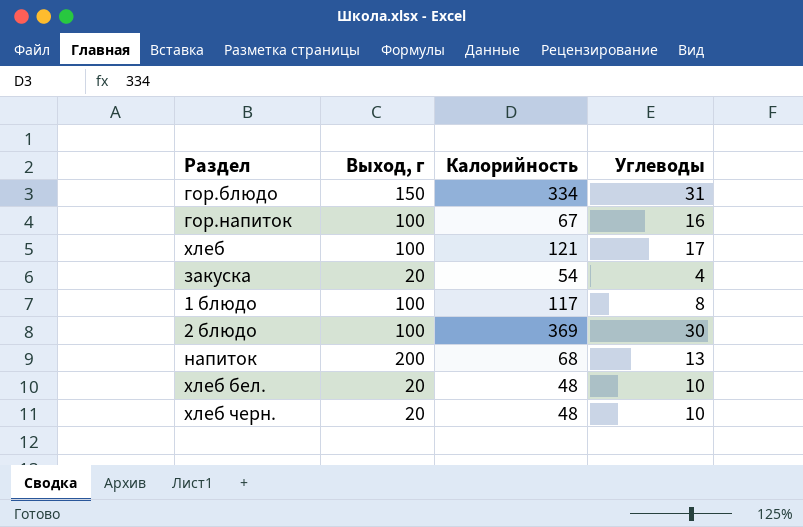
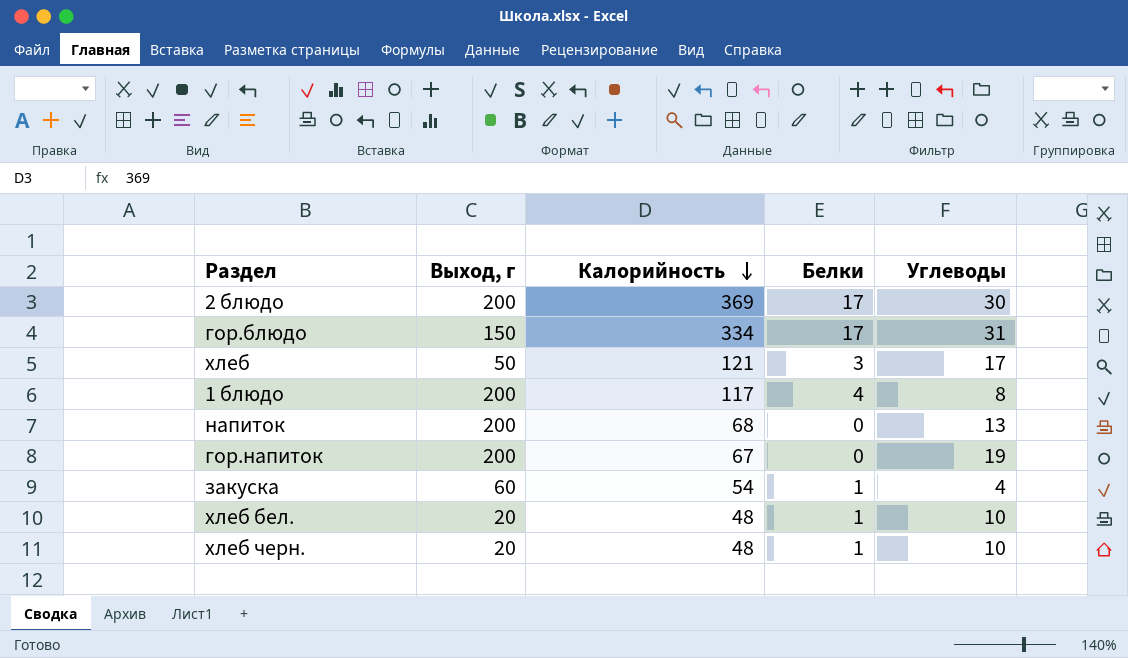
row order: none -> Калорийность descending
column Белки | position: none -> 4
2 блюдо | Выход, г: 100 -> 200
хлеб | Выход, г: 100 -> 50
1 блюдо | Выход, г: 100 -> 200
гор.напиток | Выход, г: 100 -> 200
гор.напиток | Углеводы: 16 -> 19
закуска | Выход, г: 20 -> 60

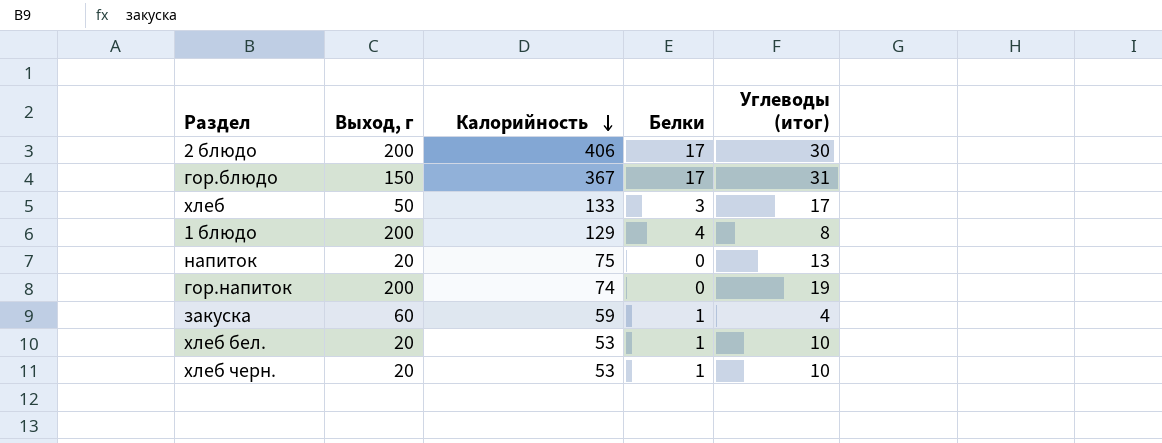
column name: Углеводы -> Углеводы (итог)
2 блюдо | Калорийность: 369 -> 406
гор.блюдо | Калорийность: 334 -> 367
хлеб | Калорийность: 121 -> 133
1 блюдо | Калорийность: 117 -> 129
напиток | Выход, г: 200 -> 20
напиток | Калорийность: 68 -> 75
гор.напиток | Калорийность: 67 -> 74
закуска | Калорийность: 54 -> 59
хлеб бел. | Калорийность: 48 -> 53
хлеб черн. | Калорийность: 48 -> 53

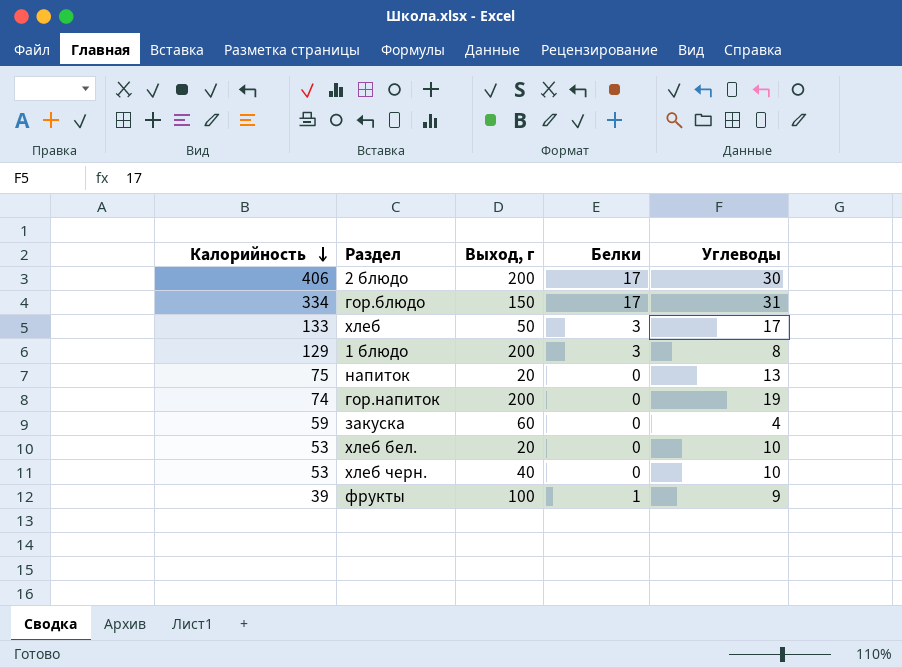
column Калорийность | position: 3 -> 1
column name: Углеводы (итог) -> Углеводы
гор.блюдо | Калорийность: 367 -> 334
1 блюдо | Белки: 4 -> 3
закуска | Белки: 1 -> 0
хлеб бел. | Белки: 1 -> 0
хлеб черн. | Выход, г: 20 -> 40
хлеб черн. | Белки: 1 -> 0
row фрукты: none -> 39 | 100 | 1 | 9

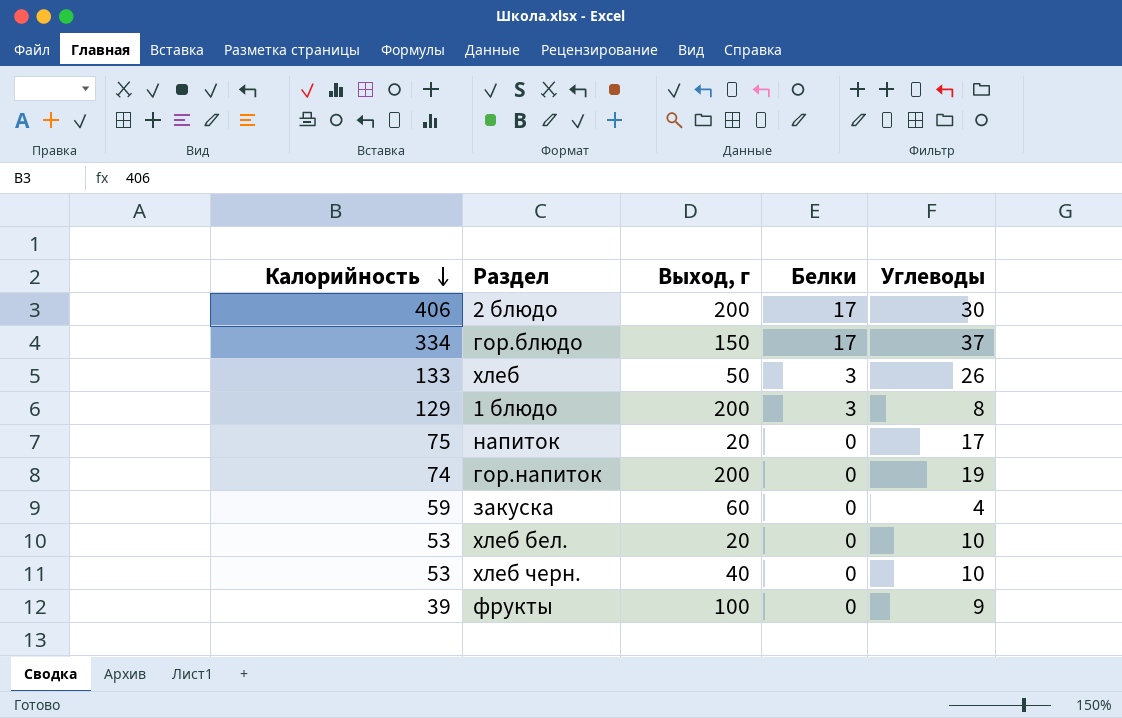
гор.блюдо | Углеводы: 31 -> 37
хлеб | Углеводы: 17 -> 26
напиток | Углеводы: 13 -> 17
фрукты | Белки: 1 -> 0

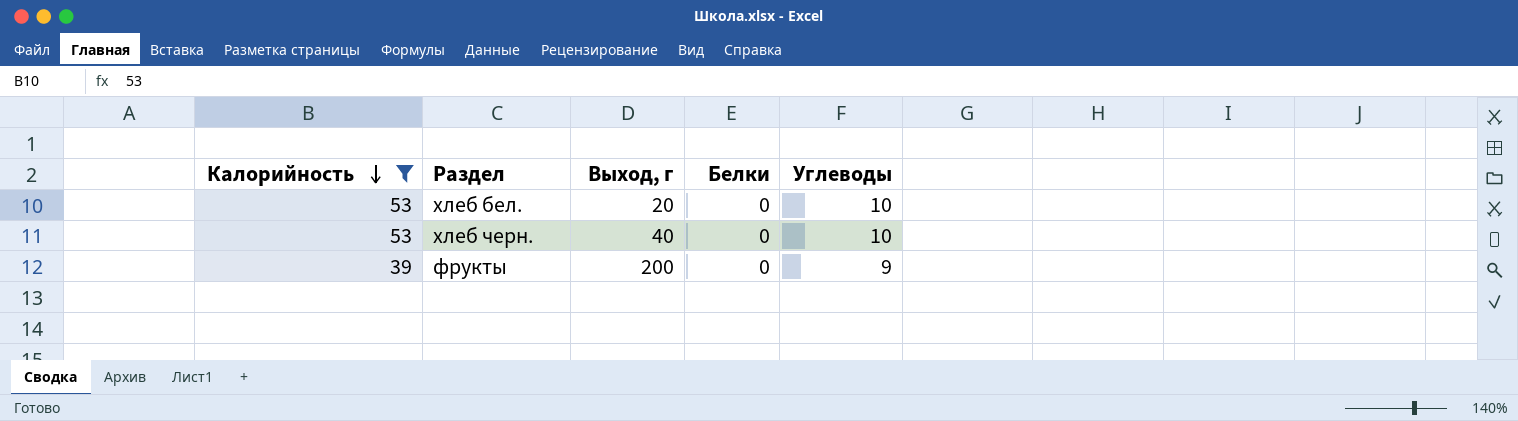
filter: none -> Калорийность <= 53
фрукты | Выход, г: 100 -> 200

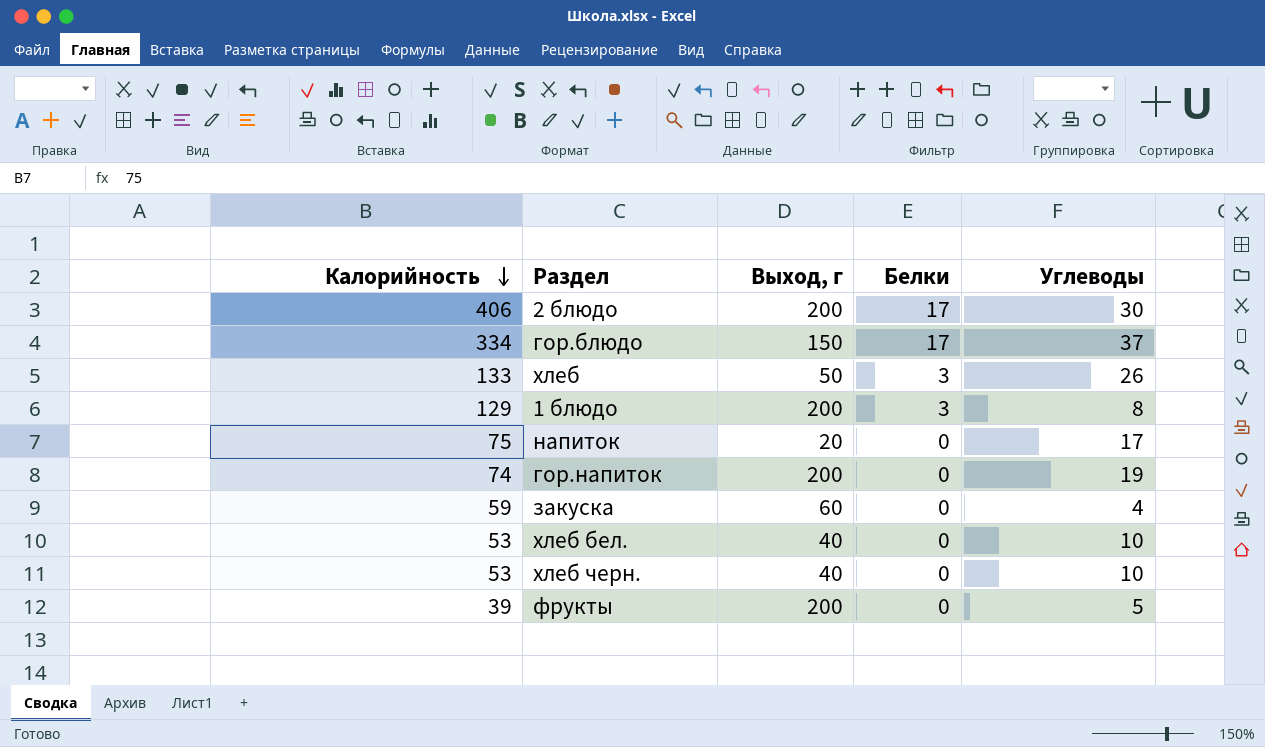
filter: Калорийность <= 53 -> none
хлеб бел. | Выход, г: 20 -> 40
фрукты | Углеводы: 9 -> 5

